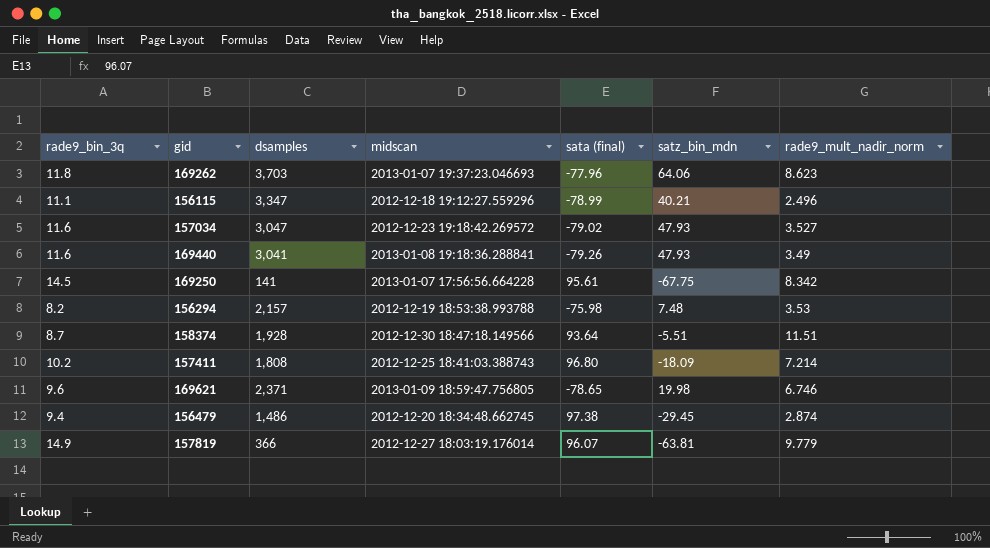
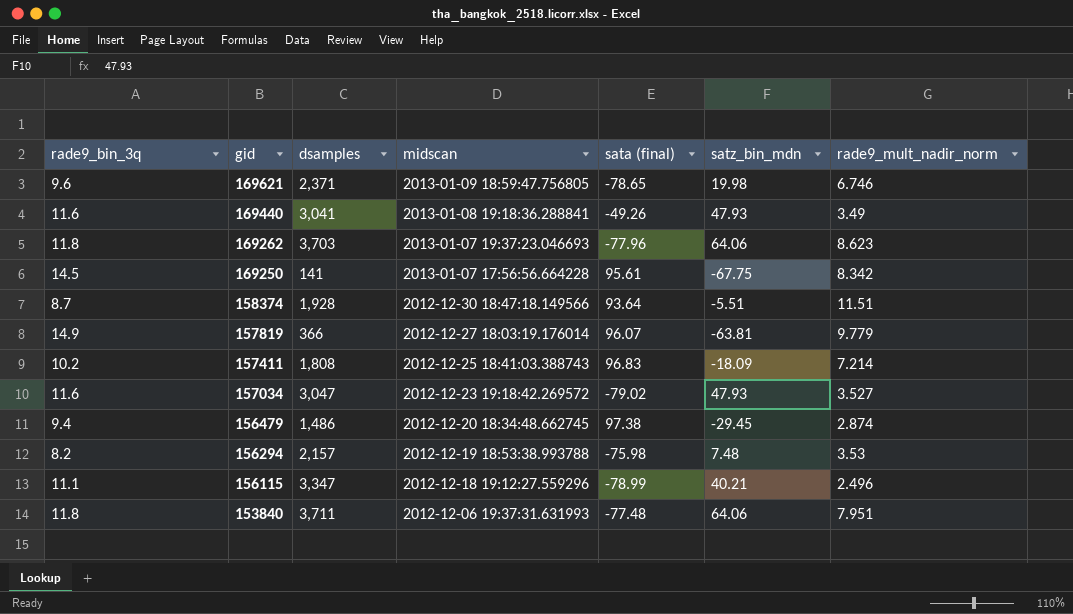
row order: none -> gid descending
169440 | sata (final): -79.26 -> -49.26
157411 | sata (final): 96.80 -> 96.83
row 153840: none -> 11.8 | 3,711 | 2012-12-06 19:37:31.631993 | -77.48 | 64.06 | 7.951

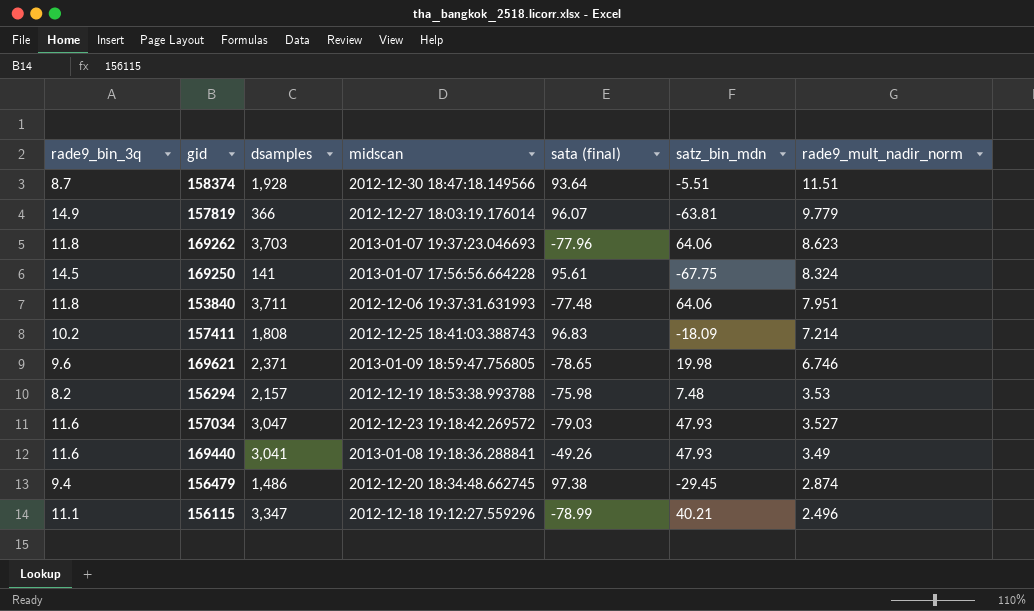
row order: gid descending -> rade9_mult_nadir_norm descending
169250 | rade9_mult_nadir_norm: 8.342 -> 8.324
157034 | sata (final): -79.02 -> -79.03

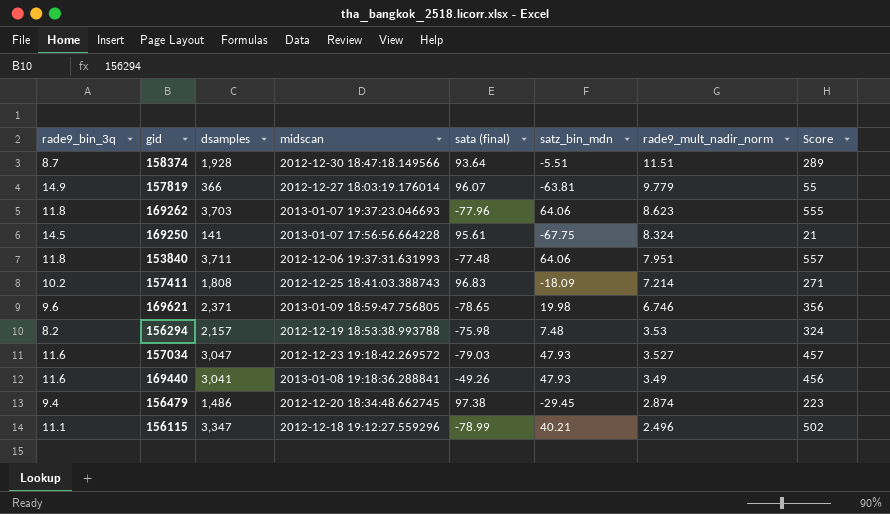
column Score | formula: none -> [dsamples] * 0.15

